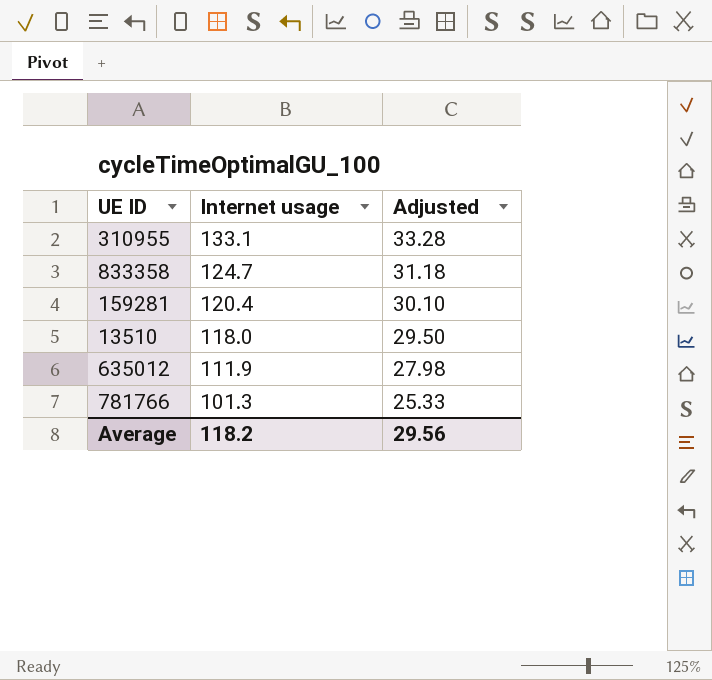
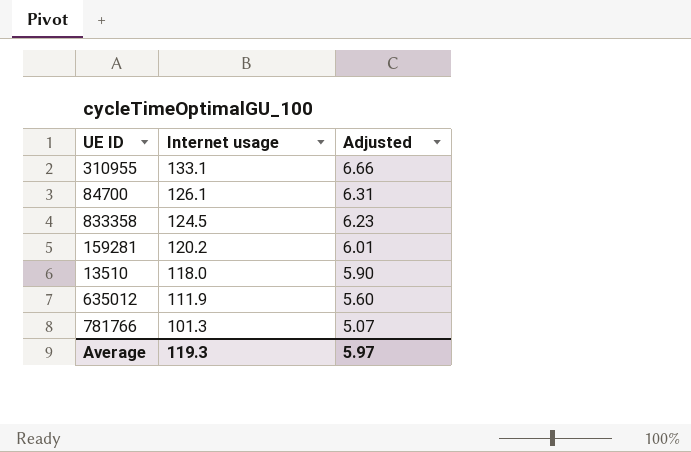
column Adjusted | formula: [Internet usage] * 0.25 -> [Internet usage] * 0.05
row 84700: none -> 126.1 | 6.31
833358 | Internet usage: 124.7 -> 124.5
159281 | Internet usage: 120.4 -> 120.2
Average | Internet usage: 118.2 -> 119.3
Average | Adjusted: 29.56 -> 5.97

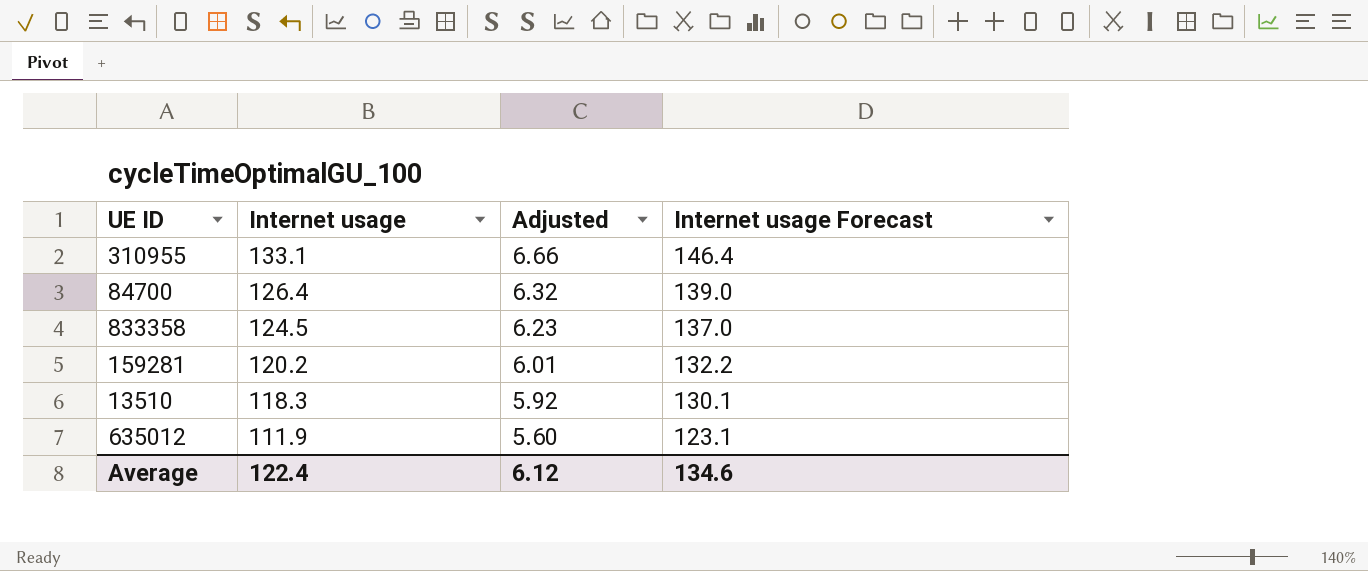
column Internet usage Forecast | formula: none -> [Internet usage] * 1.1
row 781766: 101.3 | 5.07 -> none
84700 | Internet usage: 126.1 -> 126.4
84700 | Adjusted: 6.31 -> 6.32
13510 | Internet usage: 118.0 -> 118.3
13510 | Adjusted: 5.90 -> 5.92
Average | Internet usage: 119.3 -> 122.4
Average | Adjusted: 5.97 -> 6.12

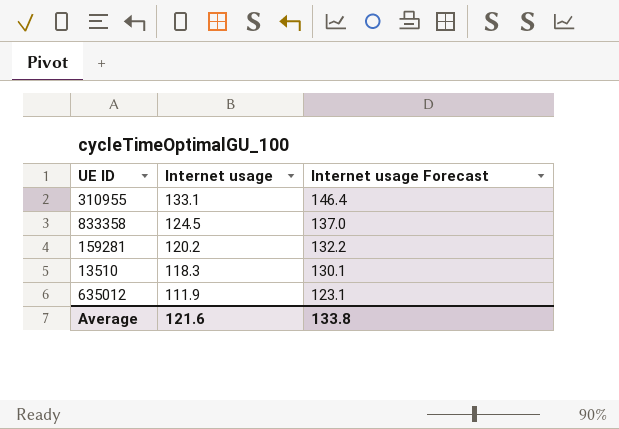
column Adjusted | formula: [Internet usage] * 0.05 -> none
row 84700: 126.4 | 6.32 | 139.0 -> none
Average | Internet usage: 122.4 -> 121.6
Average | Internet usage Forecast: 134.6 -> 133.8

